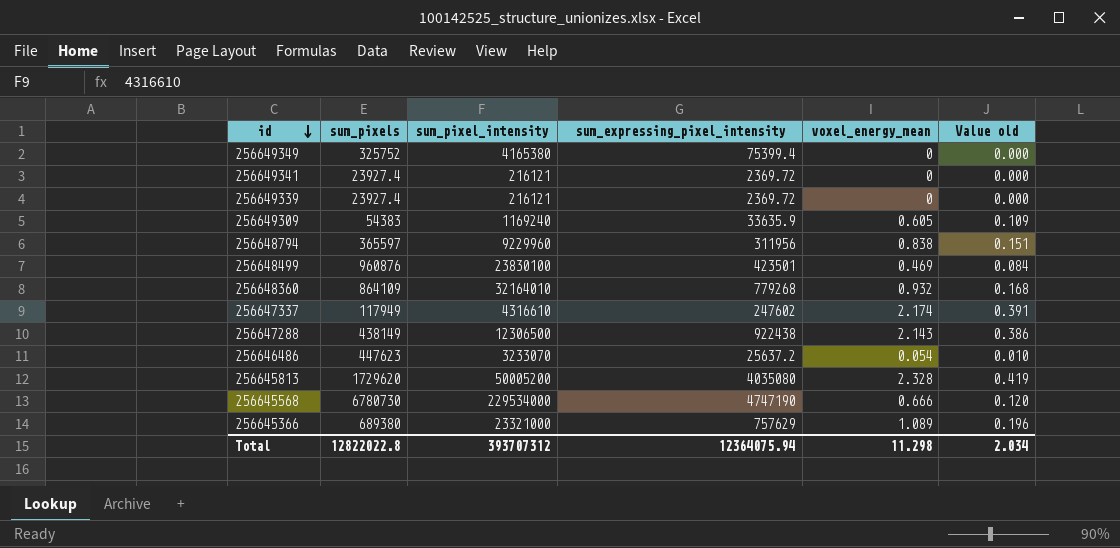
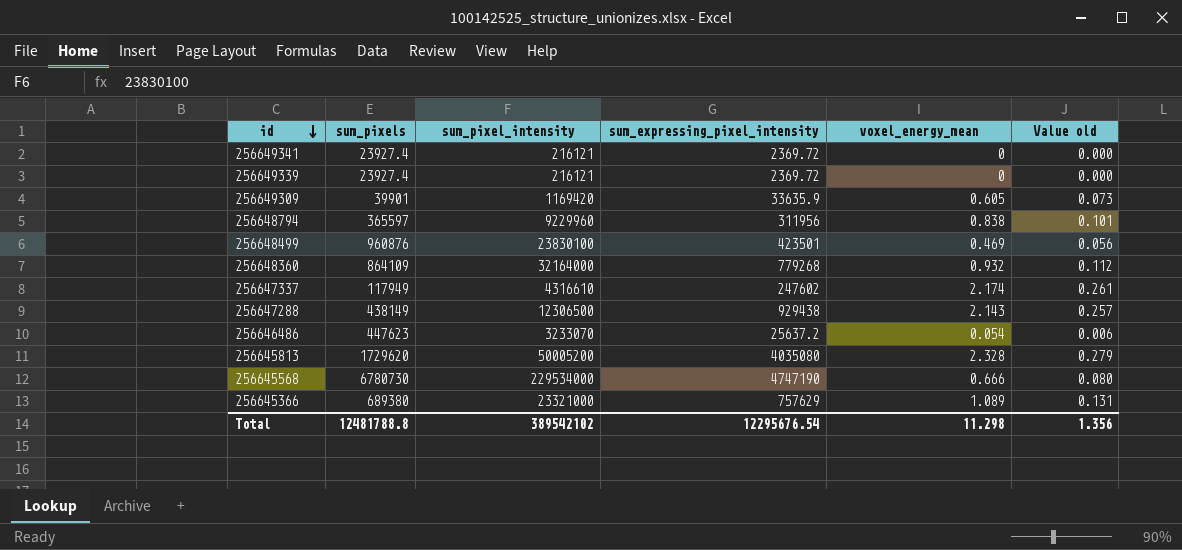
column Value old | formula: [voxel_energy_mean] * 0.18 -> [voxel_energy_mean] * 0.12
row 256649349: 325752 | 4165380 | 75399.4 | 0 | 0.000 -> none
256649309 | sum_pixels: 54383 -> 39901
256649309 | sum_pixel_intensity: 1169240 -> 1169420
256648360 | sum_pixel_intensity: 32164010 -> 32164000
256647288 | sum_expressing_pixel_intensity: 922438 -> 929438
Total | sum_pixels: 12822022.8 -> 12481788.8
Total | sum_pixel_intensity: 393707312 -> 389542102
Total | sum_expressing_pixel_intensity: 12364075.94 -> 12295676.54
Total | Value old: 2.034 -> 1.356

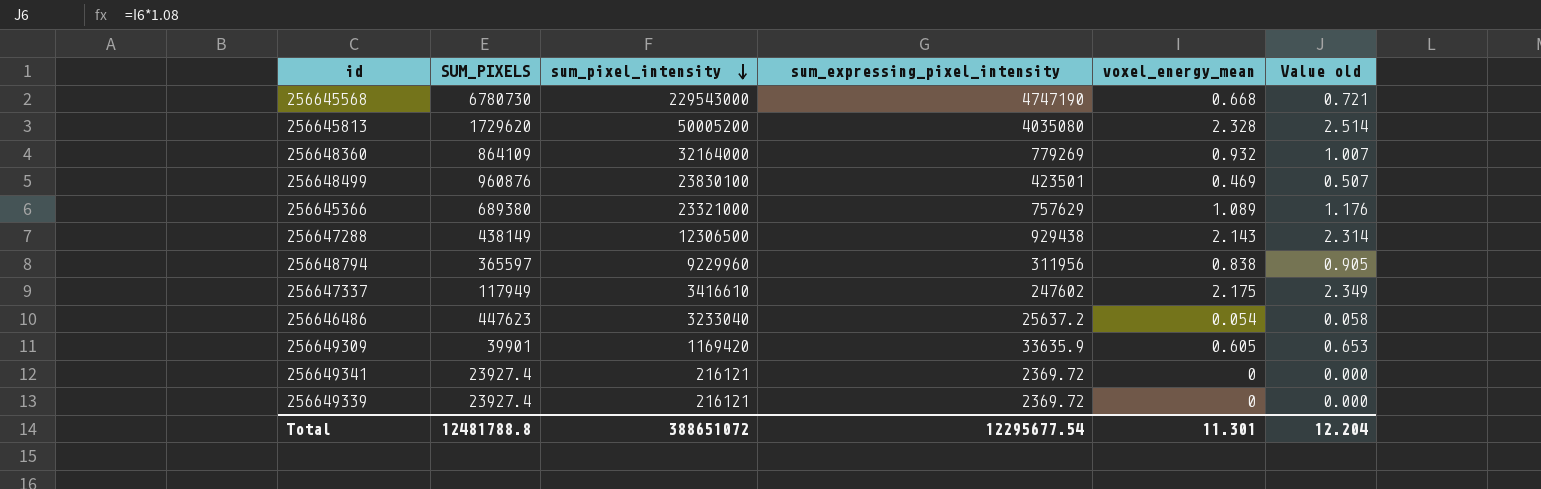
row order: id descending -> sum_pixel_intensity descending
column name: sum_pixels -> SUM_PIXELS
column Value old | formula: [voxel_energy_mean] * 0.12 -> [voxel_energy_mean] * 1.08
256645568 | sum_pixel_intensity: 229534000 -> 229543000
256645568 | voxel_energy_mean: 0.666 -> 0.668
256648360 | sum_expressing_pixel_intensity: 779268 -> 779269
256647337 | sum_pixel_intensity: 4316610 -> 3416610
256647337 | voxel_energy_mean: 2.174 -> 2.175
256646486 | sum_pixel_intensity: 3233070 -> 3233040
Total | sum_pixel_intensity: 389542102 -> 388651072
Total | sum_expressing_pixel_intensity: 12295676.54 -> 12295677.54
Total | voxel_energy_mean: 11.298 -> 11.301
Total | Value old: 1.356 -> 12.204

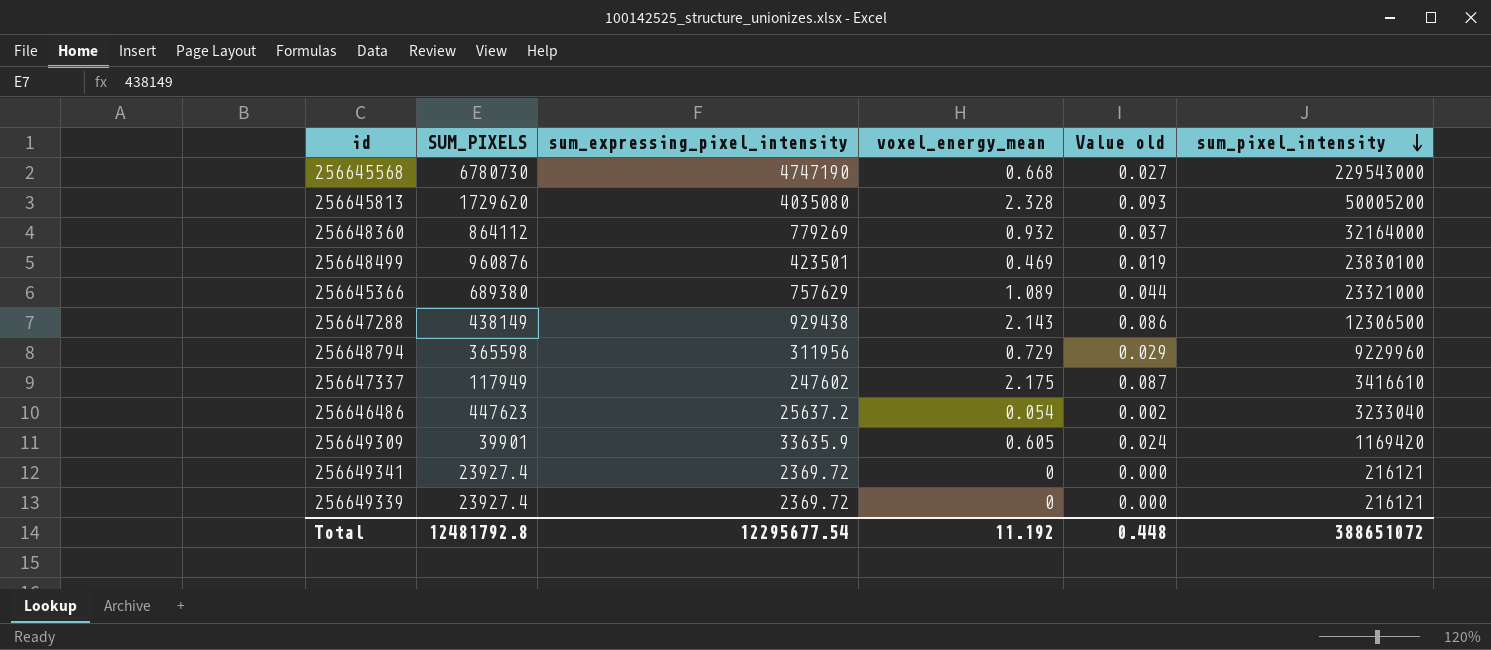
column Value old | formula: [voxel_energy_mean] * 1.08 -> [voxel_energy_mean] * 0.04
column sum_pixel_intensity | position: 3 -> 6
256648360 | SUM_PIXELS: 864109 -> 864112
256648794 | SUM_PIXELS: 365597 -> 365598
256648794 | voxel_energy_mean: 0.838 -> 0.729
Total | SUM_PIXELS: 12481788.8 -> 12481792.8
Total | voxel_energy_mean: 11.301 -> 11.192
Total | Value old: 12.204 -> 0.448

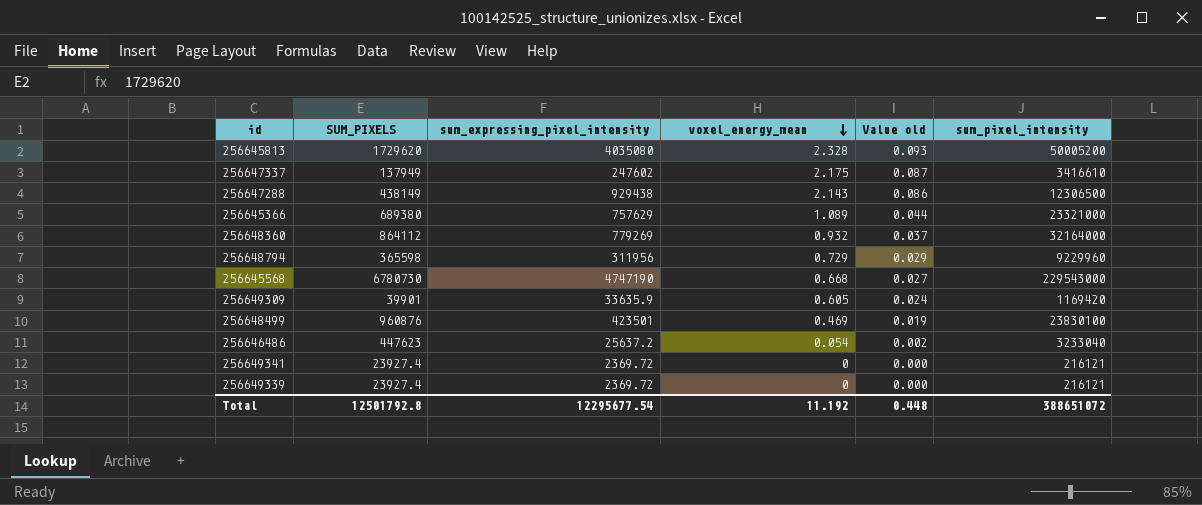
row order: sum_pixel_intensity descending -> voxel_energy_mean descending
256647337 | SUM_PIXELS: 117949 -> 137949
Total | SUM_PIXELS: 12481792.8 -> 12501792.8

